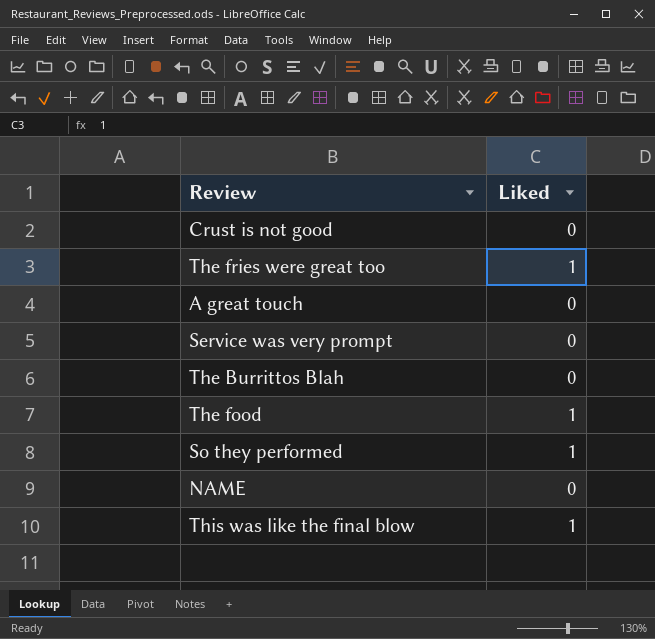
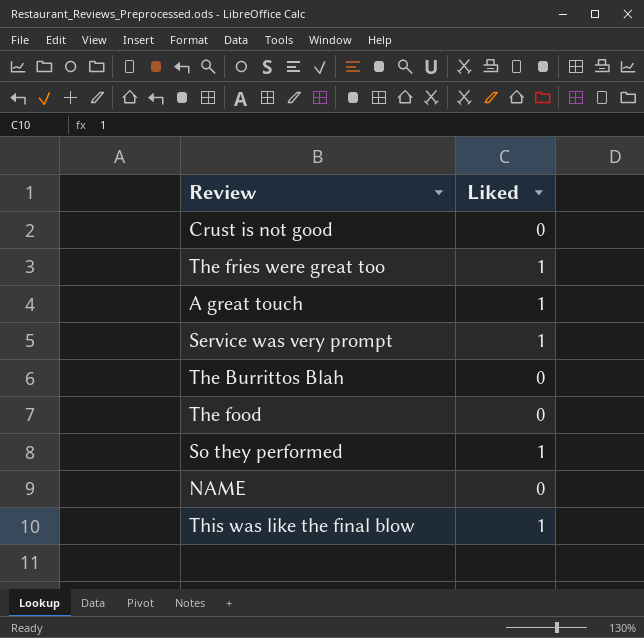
A great touch | Liked: 0 -> 1
Service was very prompt | Liked: 0 -> 1
The food | Liked: 1 -> 0

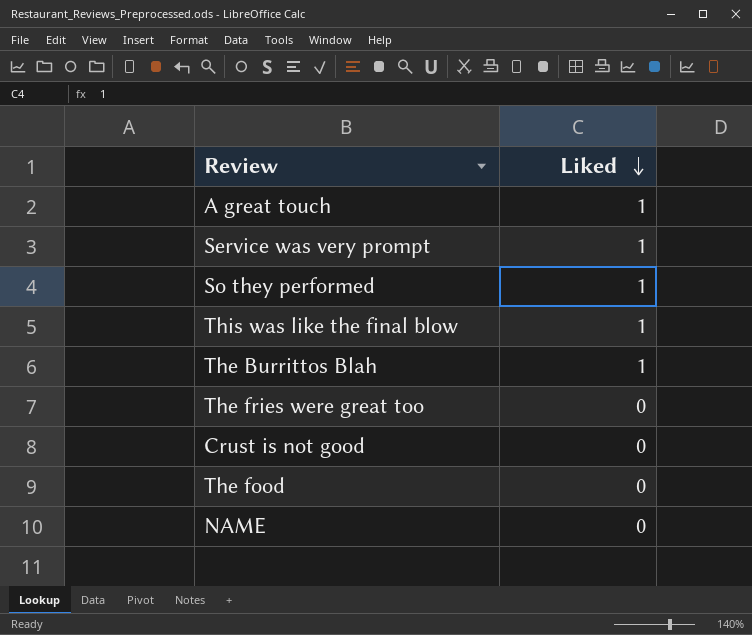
row order: none -> Liked descending
The Burrittos Blah | Liked: 0 -> 1
The fries were great too | Liked: 1 -> 0

